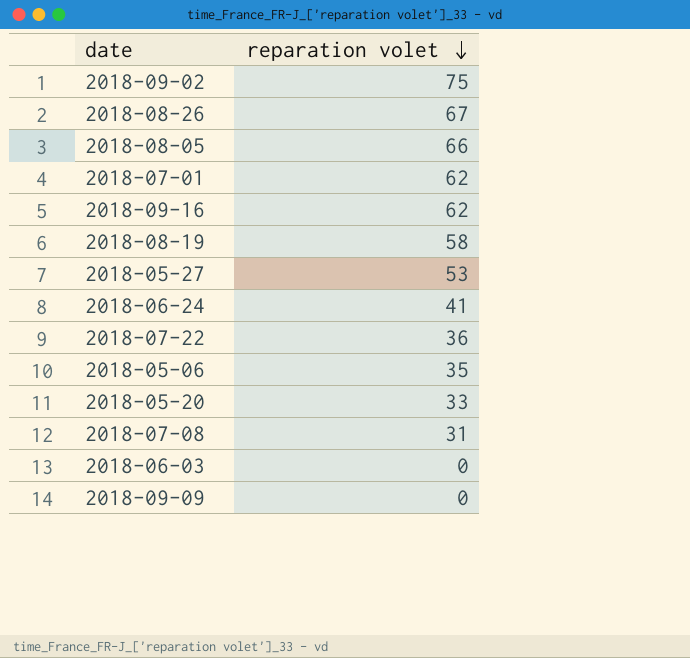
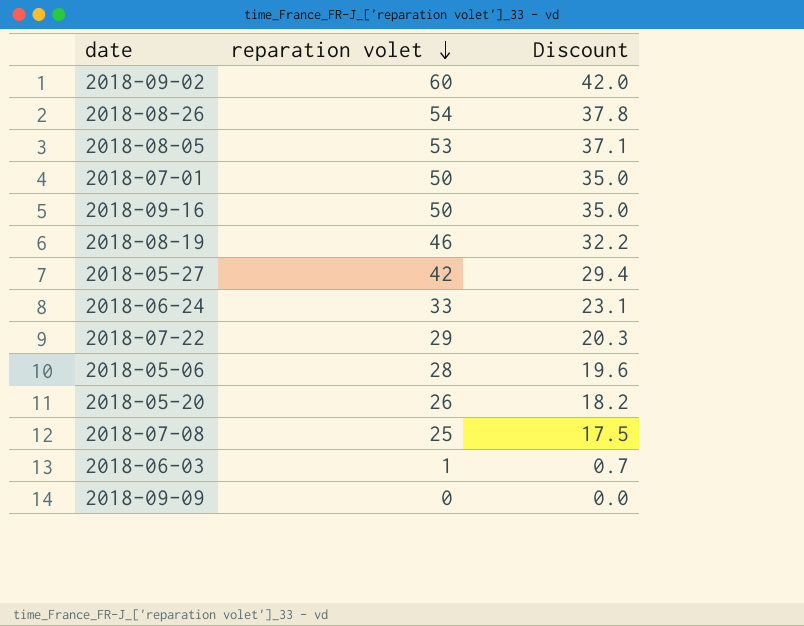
column Discount | formula: none -> [reparation volet] * 0.7
2018-09-02 | reparation volet: 75 -> 60
2018-08-26 | reparation volet: 67 -> 54
2018-08-05 | reparation volet: 66 -> 53
2018-07-01 | reparation volet: 62 -> 50
2018-09-16 | reparation volet: 62 -> 50
2018-08-19 | reparation volet: 58 -> 46
2018-05-27 | reparation volet: 53 -> 42
2018-06-24 | reparation volet: 41 -> 33
2018-07-22 | reparation volet: 36 -> 29
2018-05-06 | reparation volet: 35 -> 28
2018-05-20 | reparation volet: 33 -> 26
2018-07-08 | reparation volet: 31 -> 25
2018-06-03 | reparation volet: 0 -> 1

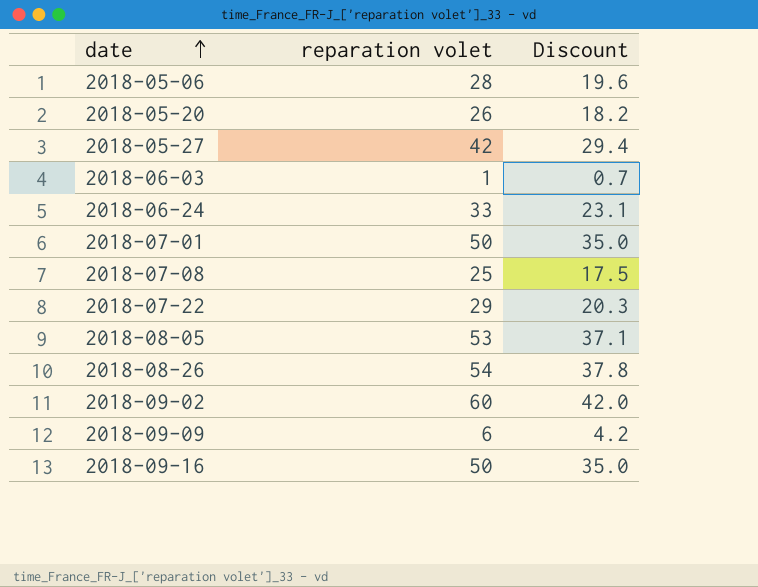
row order: reparation volet descending -> date ascending
row 2018-08-19: 46 | 32.2 -> none
2018-09-09 | reparation volet: 0 -> 6
2018-09-09 | Discount: 0.0 -> 4.2

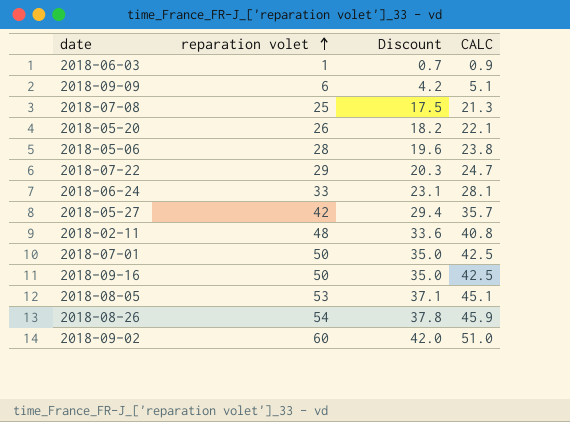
row order: date ascending -> reparation volet ascending
column CALC | formula: none -> [reparation volet] * 0.85
row 2018-02-11: none -> 48 | 33.6 | 40.8

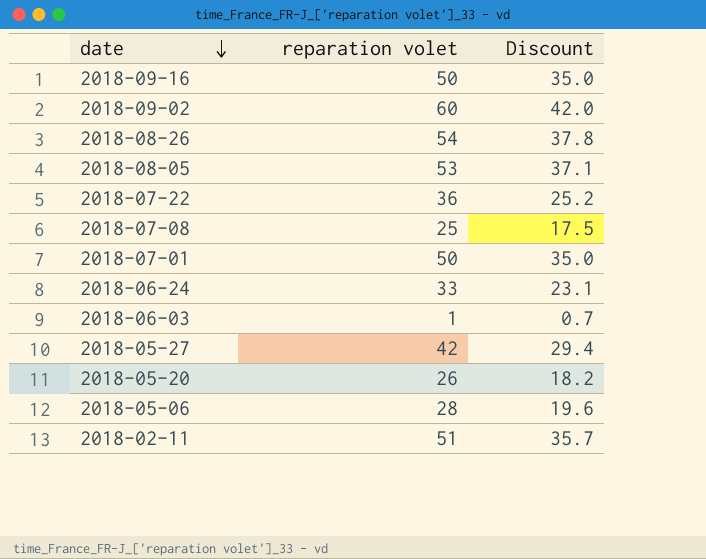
row order: reparation volet ascending -> date descending
column CALC | formula: [reparation volet] * 0.85 -> none
row 2018-09-09: 6 | 4.2 | 5.1 -> none
2018-07-22 | reparation volet: 29 -> 36
2018-07-22 | Discount: 20.3 -> 25.2
2018-02-11 | reparation volet: 48 -> 51
2018-02-11 | Discount: 33.6 -> 35.7

